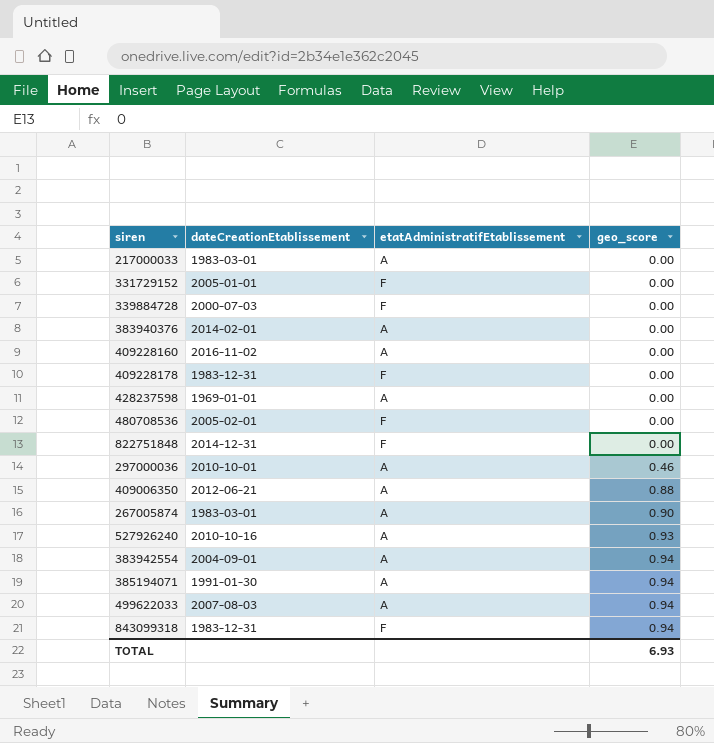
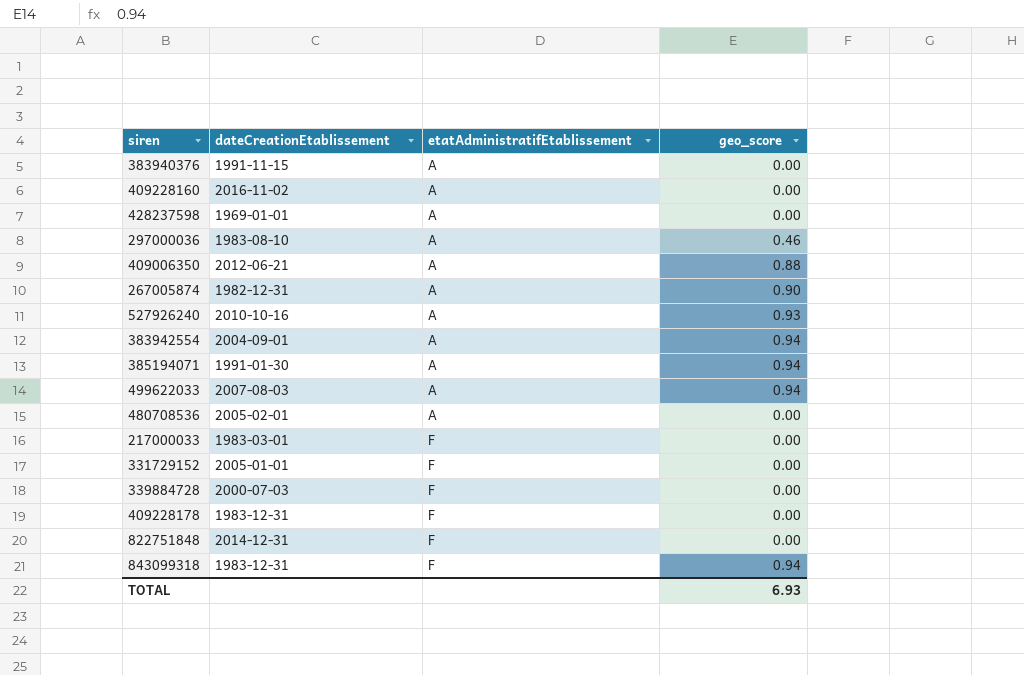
row order: geo_score ascending -> etatAdministratifEtablissement ascending
383940376 | dateCreationEtablissement: 2014-02-01 -> 1991-11-15
297000036 | dateCreationEtablissement: 2010-10-01 -> 1983-08-10
267005874 | dateCreationEtablissement: 1983-03-01 -> 1982-12-31
480708536 | etatAdministratifEtablissement: F -> A
217000033 | etatAdministratifEtablissement: A -> F

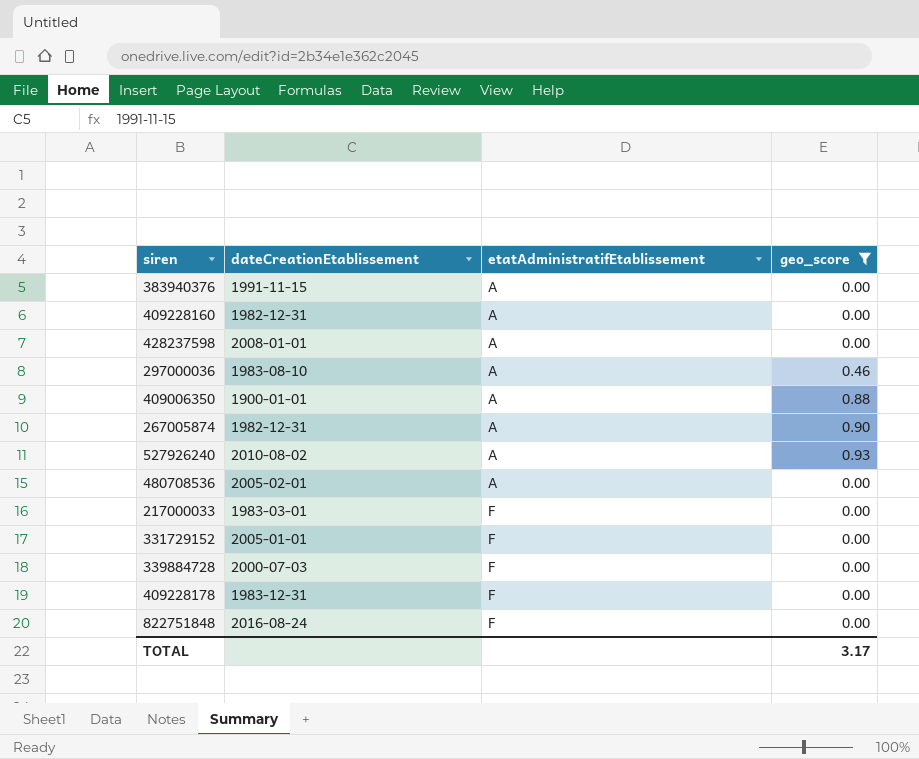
filter: none -> geo_score != 0.94
409228160 | dateCreationEtablissement: 2016-11-02 -> 1982-12-31
428237598 | dateCreationEtablissement: 1969-01-01 -> 2008-01-01
409006350 | dateCreationEtablissement: 2012-06-21 -> 1900-01-01
527926240 | dateCreationEtablissement: 2010-10-16 -> 2010-08-02
822751848 | dateCreationEtablissement: 2014-12-31 -> 2016-08-24
TOTAL | geo_score: 6.93 -> 3.17

